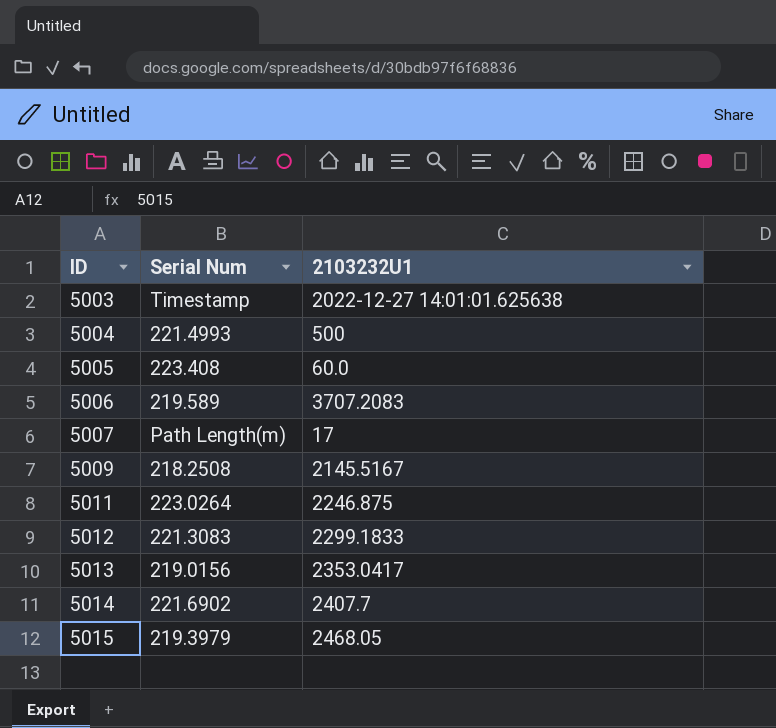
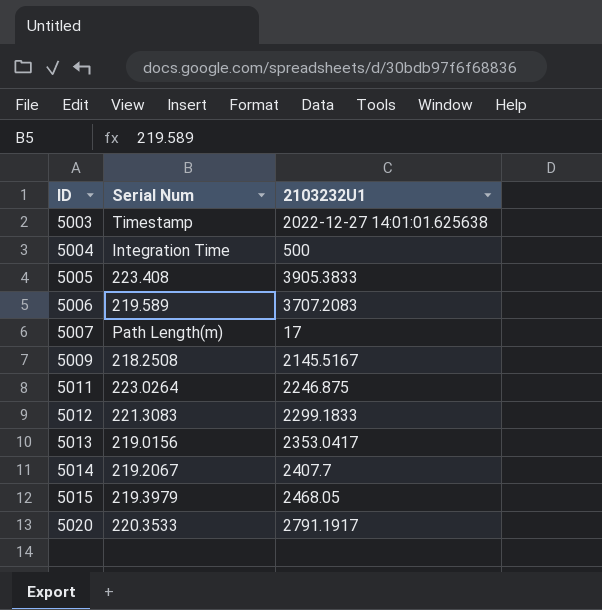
5004 | Serial Num: 221.4993 -> Integration Time
5005 | 2103232U1: 60.0 -> 3905.3833
5014 | Serial Num: 221.6902 -> 219.2067
row 5020: none -> 220.3533 | 2791.1917

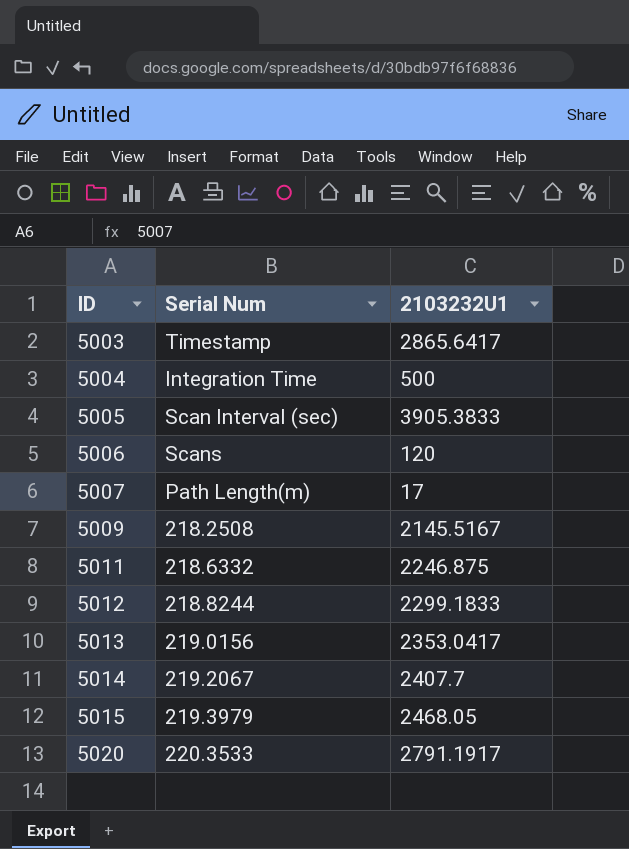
5003 | 2103232U1: 2022-12-27 14:01:01.625638 -> 2865.6417
5005 | Serial Num: 223.408 -> Scan Interval (sec)
5006 | Serial Num: 219.589 -> Scans
5006 | 2103232U1: 3707.2083 -> 120
5011 | Serial Num: 223.0264 -> 218.6332
5012 | Serial Num: 221.3083 -> 218.8244

